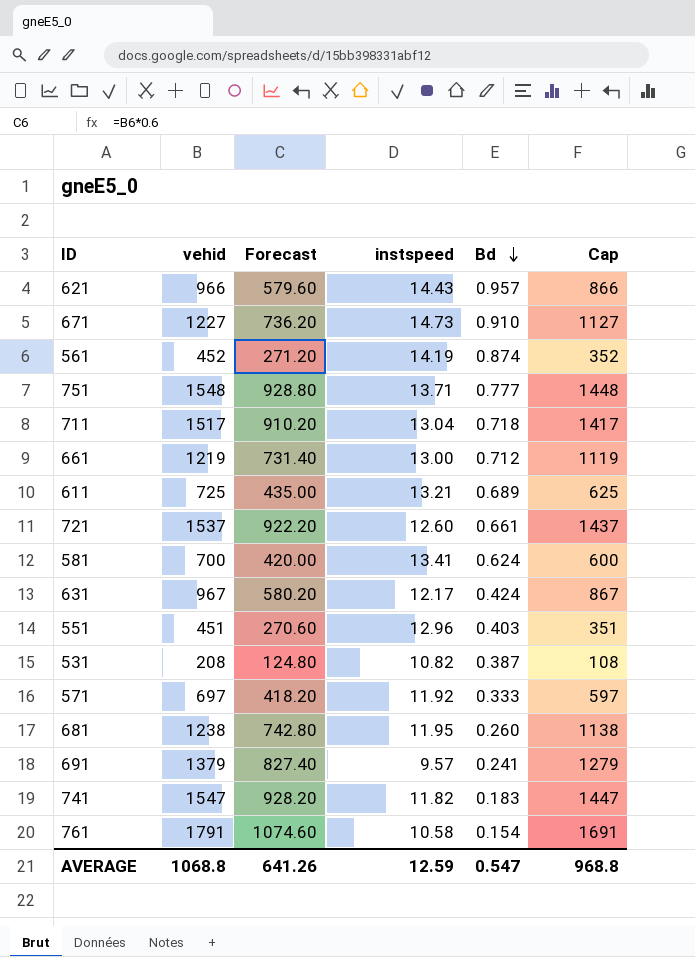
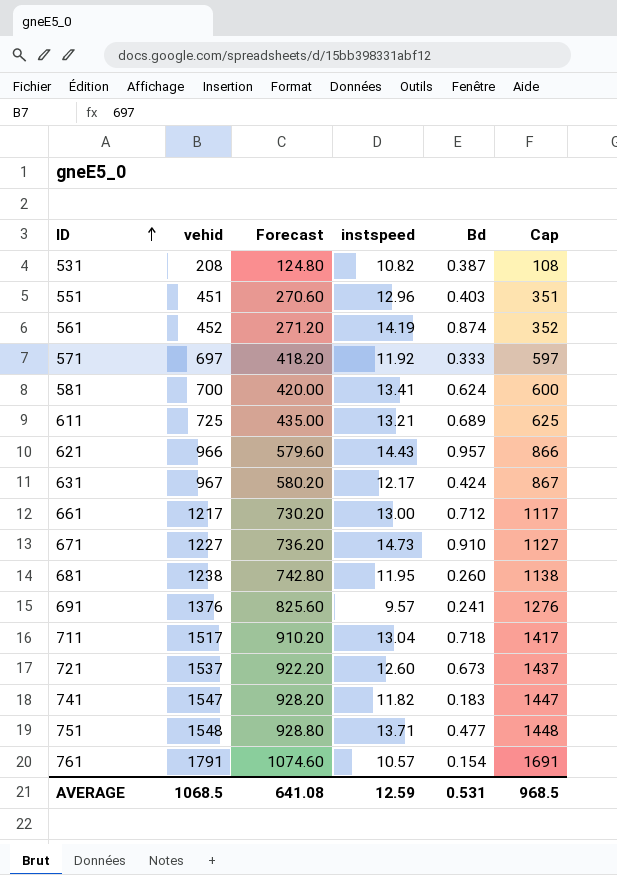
row order: Bd descending -> ID ascending
661 | vehid: 1219 -> 1217
661 | Forecast: 731.40 -> 730.20
661 | Cap: 1119 -> 1117
691 | vehid: 1379 -> 1376
691 | Forecast: 827.40 -> 825.60
691 | Cap: 1279 -> 1276
721 | Bd: 0.661 -> 0.673
751 | Bd: 0.777 -> 0.477
761 | instspeed: 10.58 -> 10.57
AVERAGE | vehid: 1068.8 -> 1068.5
AVERAGE | Forecast: 641.26 -> 641.08
AVERAGE | Bd: 0.547 -> 0.531
AVERAGE | Cap: 968.8 -> 968.5

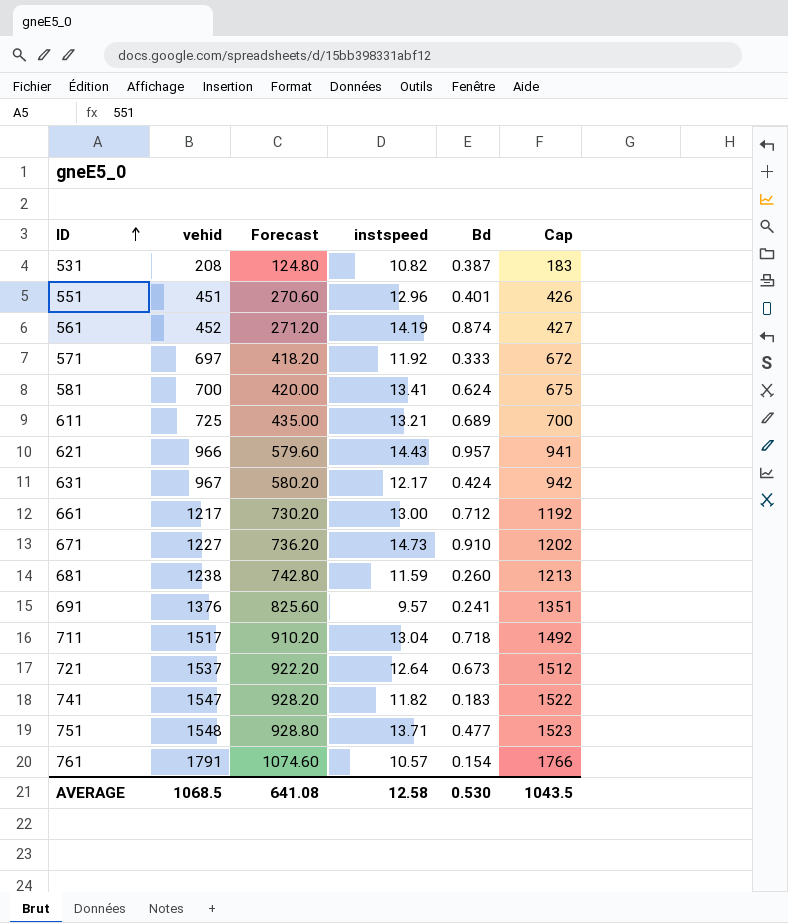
column Cap | formula: [vehid] - 100 -> [vehid] - 25
551 | Bd: 0.403 -> 0.401
681 | instspeed: 11.95 -> 11.59
721 | instspeed: 12.60 -> 12.64
AVERAGE | instspeed: 12.59 -> 12.58
AVERAGE | Bd: 0.531 -> 0.530
AVERAGE | Cap: 968.5 -> 1043.5

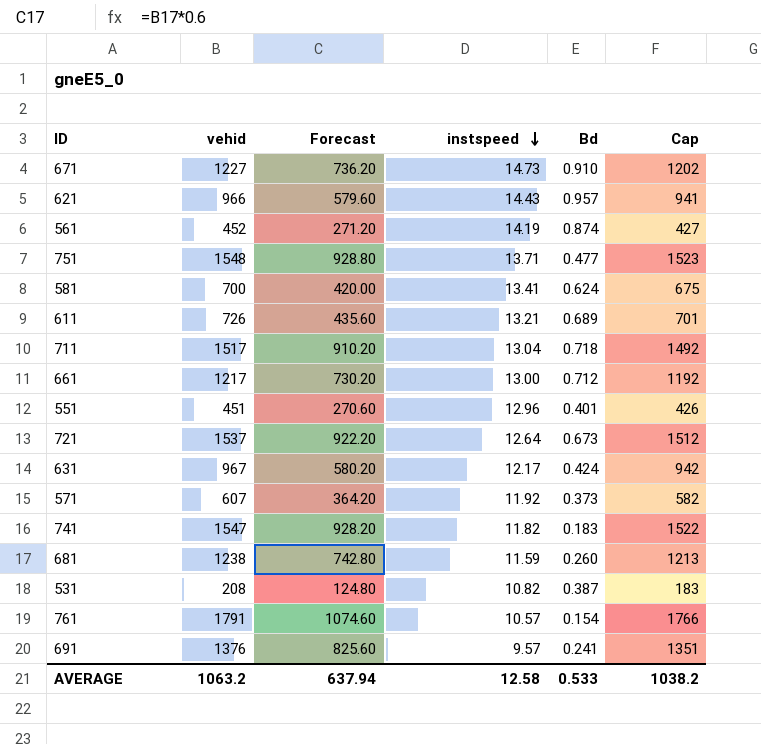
row order: ID ascending -> instspeed descending
611 | vehid: 725 -> 726
611 | Forecast: 435.00 -> 435.60
611 | Cap: 700 -> 701
571 | vehid: 697 -> 607
571 | Forecast: 418.20 -> 364.20
571 | Bd: 0.333 -> 0.373
571 | Cap: 672 -> 582
AVERAGE | vehid: 1068.5 -> 1063.2
AVERAGE | Forecast: 641.08 -> 637.94
AVERAGE | Bd: 0.530 -> 0.533
AVERAGE | Cap: 1043.5 -> 1038.2

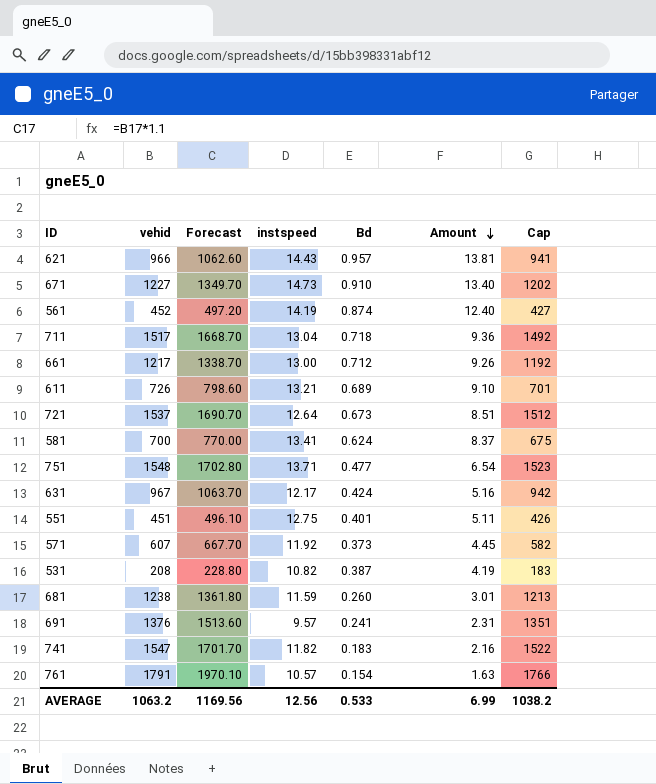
row order: instspeed descending -> Amount descending
column Forecast | formula: [vehid] * 0.6 -> [vehid] * 1.1
column Amount | formula: none -> [instspeed] * [Bd]
551 | instspeed: 12.96 -> 12.75
AVERAGE | Forecast: 637.94 -> 1169.56
AVERAGE | instspeed: 12.58 -> 12.56

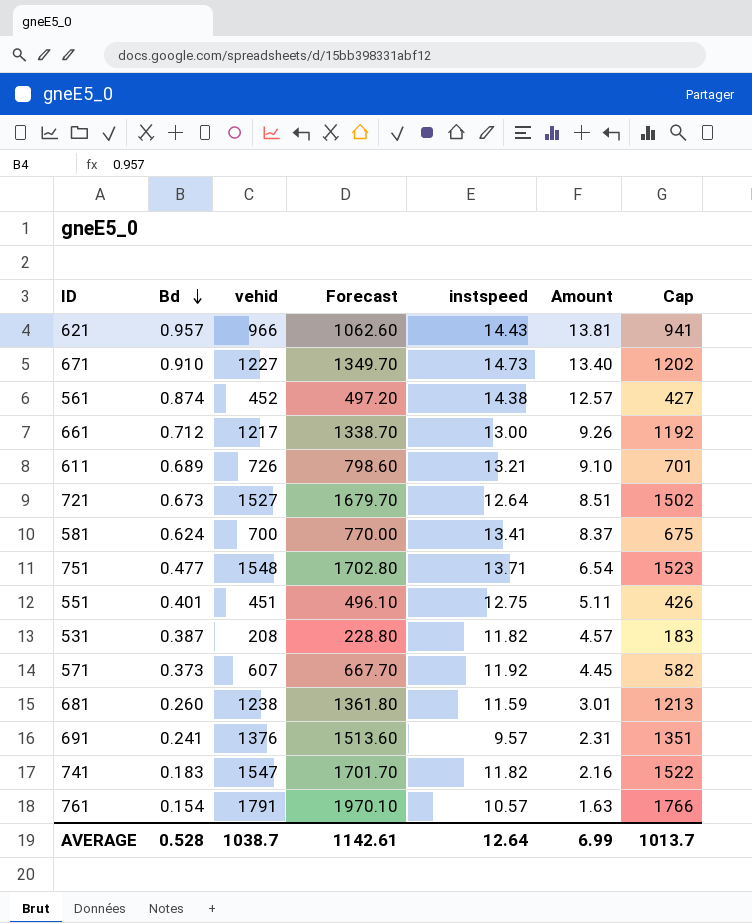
row order: Amount descending -> Bd descending
column Bd | position: 5 -> 2
row 711: 1517 | 1668.70 | 13.04 | 0.718 | 9.36 | 1492 -> none
row 631: 967 | 1063.70 | 12.17 | 0.424 | 5.16 | 942 -> none
561 | instspeed: 14.19 -> 14.38
561 | Amount: 12.40 -> 12.57
721 | vehid: 1537 -> 1527
721 | Forecast: 1690.70 -> 1679.70
721 | Cap: 1512 -> 1502
531 | instspeed: 10.82 -> 11.82
531 | Amount: 4.19 -> 4.57
AVERAGE | Bd: 0.533 -> 0.528
AVERAGE | vehid: 1063.2 -> 1038.7
AVERAGE | Forecast: 1169.56 -> 1142.61
AVERAGE | instspeed: 12.56 -> 12.64
AVERAGE | Cap: 1038.2 -> 1013.7

